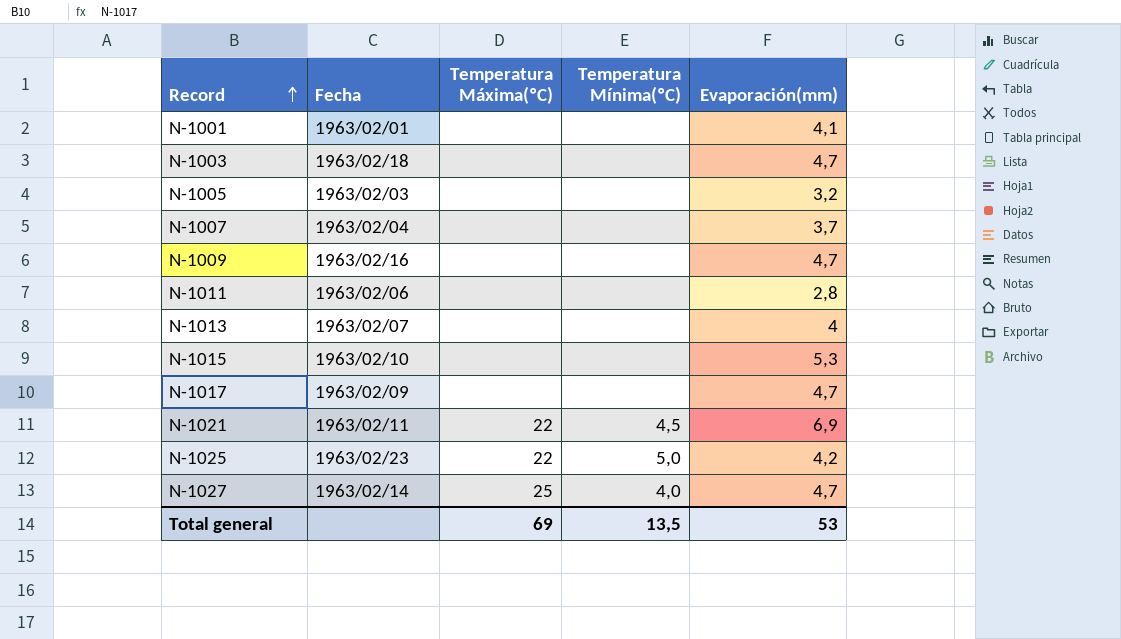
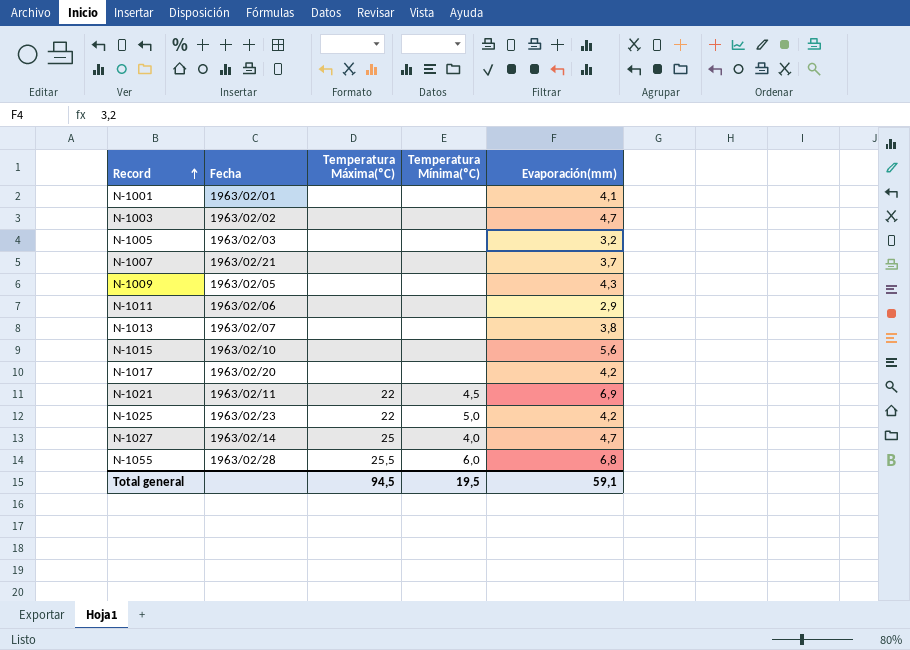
N-1003 | Fecha: 1963/02/18 -> 1963/02/02
N-1007 | Fecha: 1963/02/04 -> 1963/02/21
N-1009 | Fecha: 1963/02/16 -> 1963/02/05
N-1009 | Evaporación(mm): 4,7 -> 4,3
N-1011 | Evaporación(mm): 2,8 -> 2,9
N-1013 | Evaporación(mm): 4 -> 3,8
N-1015 | Evaporación(mm): 5,3 -> 5,6
N-1017 | Fecha: 1963/02/09 -> 1963/02/20
N-1017 | Evaporación(mm): 4,7 -> 4,2
row N-1055: none -> 1963/02/28 | 25,5 | 6,0 | 6,8
Total general | Temperatura Máxima(ºC): 69 -> 94,5
Total general | Temperatura Mínima(ºC): 13,5 -> 19,5
Total general | Evaporación(mm): 53 -> 59,1

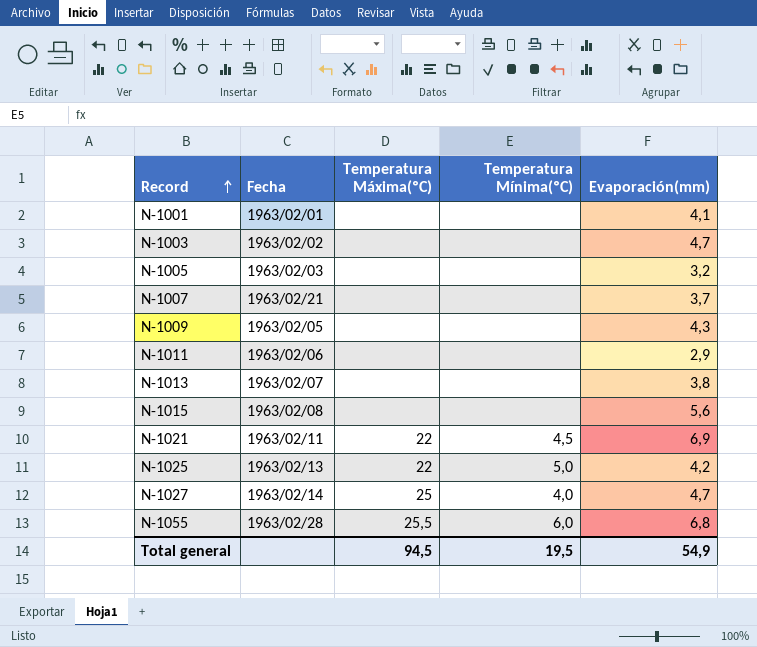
row N-1017: 1963/02/20 | none | none | 4,2 -> none
N-1015 | Fecha: 1963/02/10 -> 1963/02/08
N-1025 | Fecha: 1963/02/23 -> 1963/02/13
Total general | Evaporación(mm): 59,1 -> 54,9

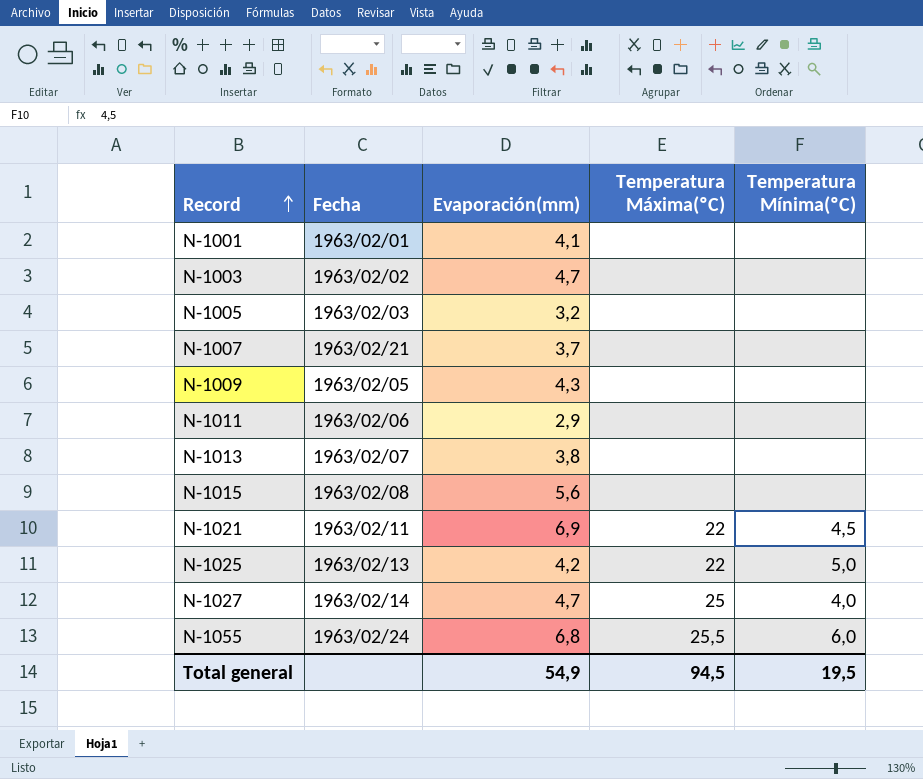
column Evaporación(mm) | position: 5 -> 3
N-1055 | Fecha: 1963/02/28 -> 1963/02/24

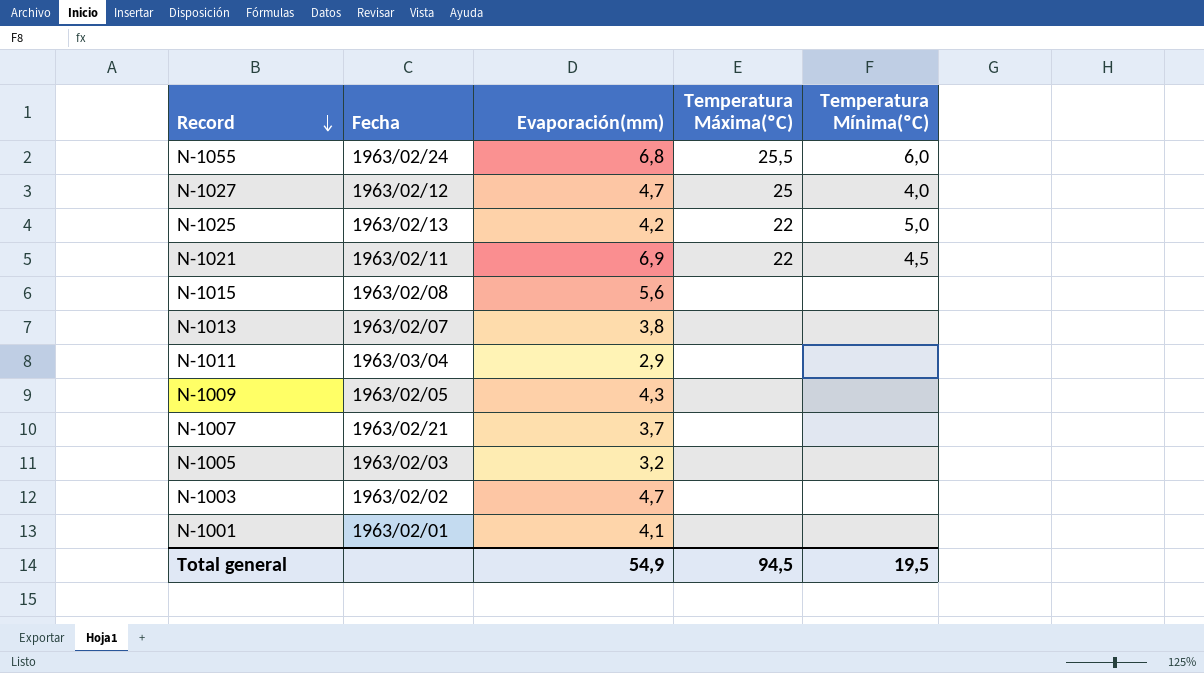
row order: Record ascending -> Record descending
N-1027 | Fecha: 1963/02/14 -> 1963/02/12
N-1011 | Fecha: 1963/02/06 -> 1963/03/04

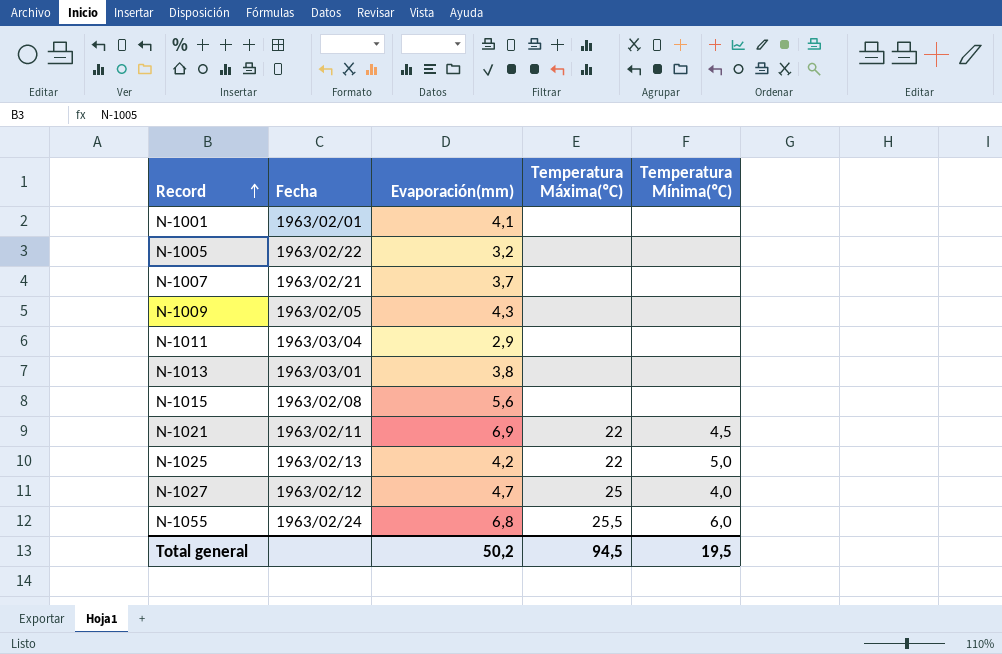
row order: Record descending -> Record ascending
row N-1003: 1963/02/02 | 4,7 | none | none -> none
N-1005 | Fecha: 1963/02/03 -> 1963/02/22
N-1013 | Fecha: 1963/02/07 -> 1963/03/01
Total general | Evaporación(mm): 54,9 -> 50,2

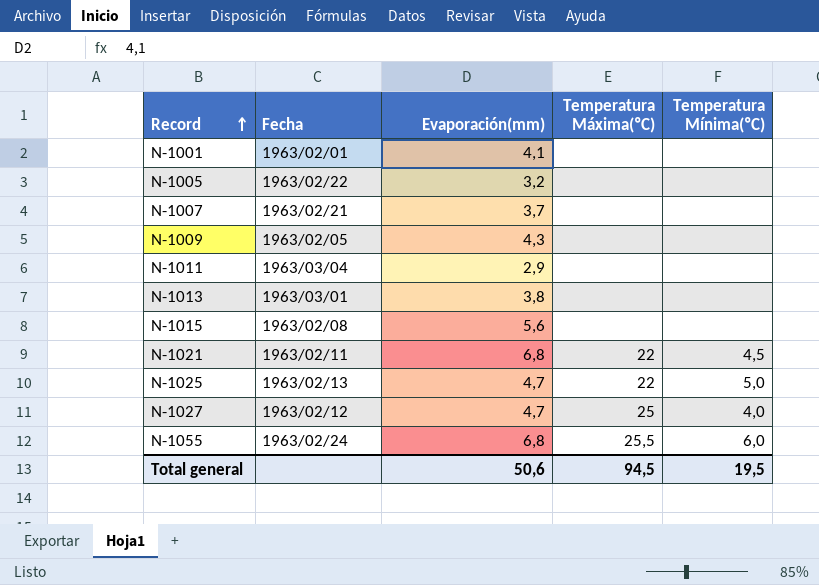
N-1021 | Evaporación(mm): 6,9 -> 6,8
N-1025 | Evaporación(mm): 4,2 -> 4,7
Total general | Evaporación(mm): 50,2 -> 50,6

